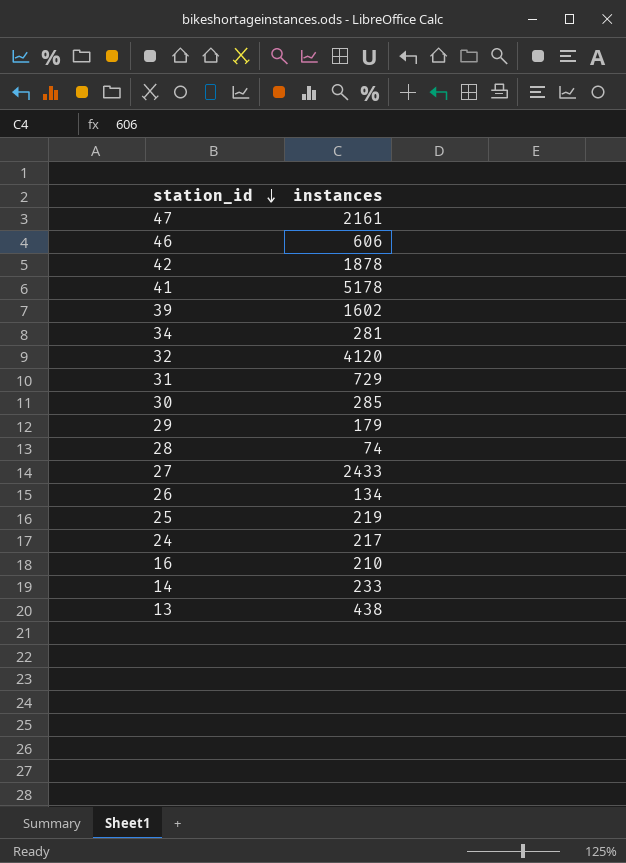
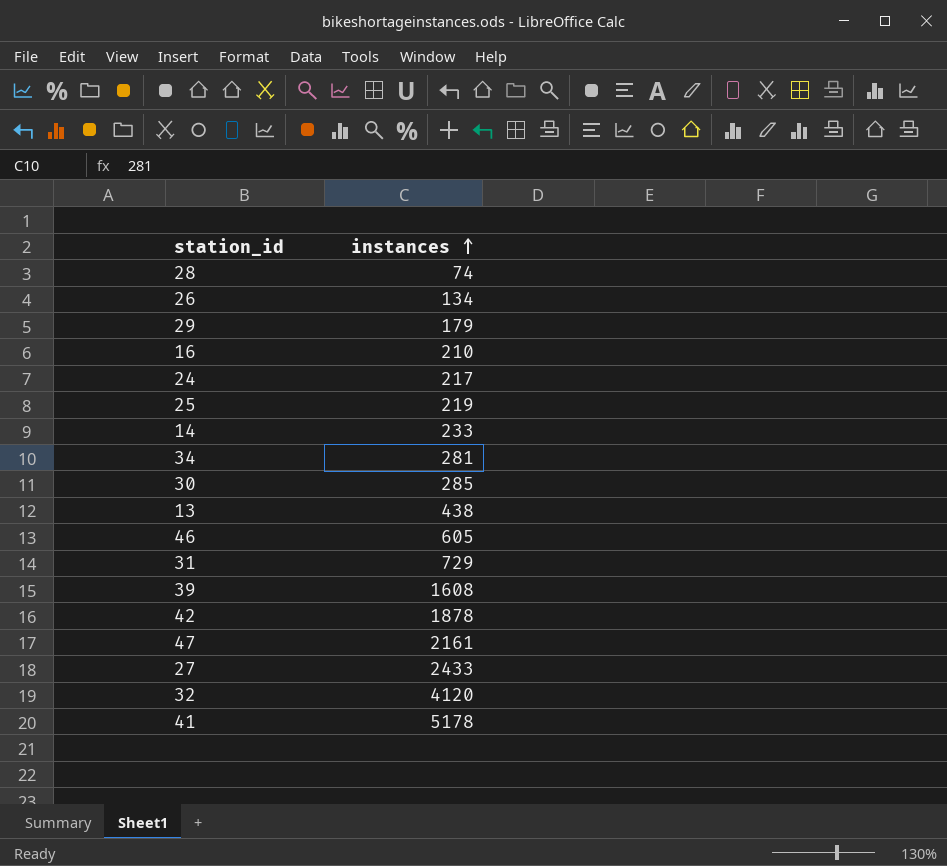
row order: station_id descending -> instances ascending
46 | instances: 606 -> 605
39 | instances: 1602 -> 1608

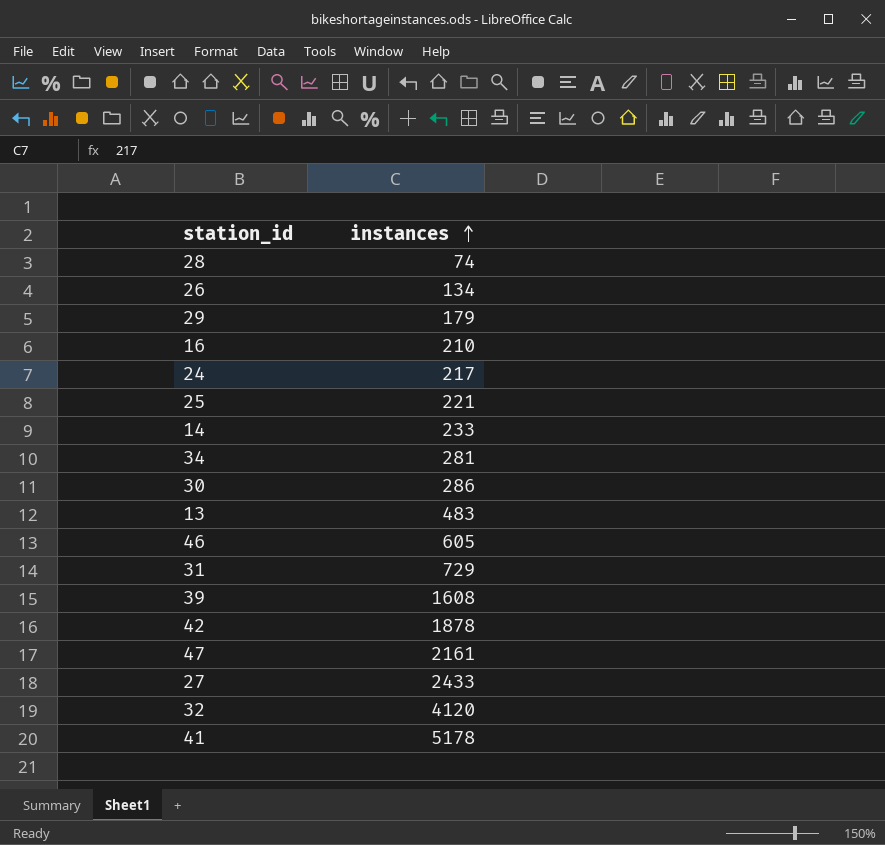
25 | instances: 219 -> 221
30 | instances: 285 -> 286
13 | instances: 438 -> 483

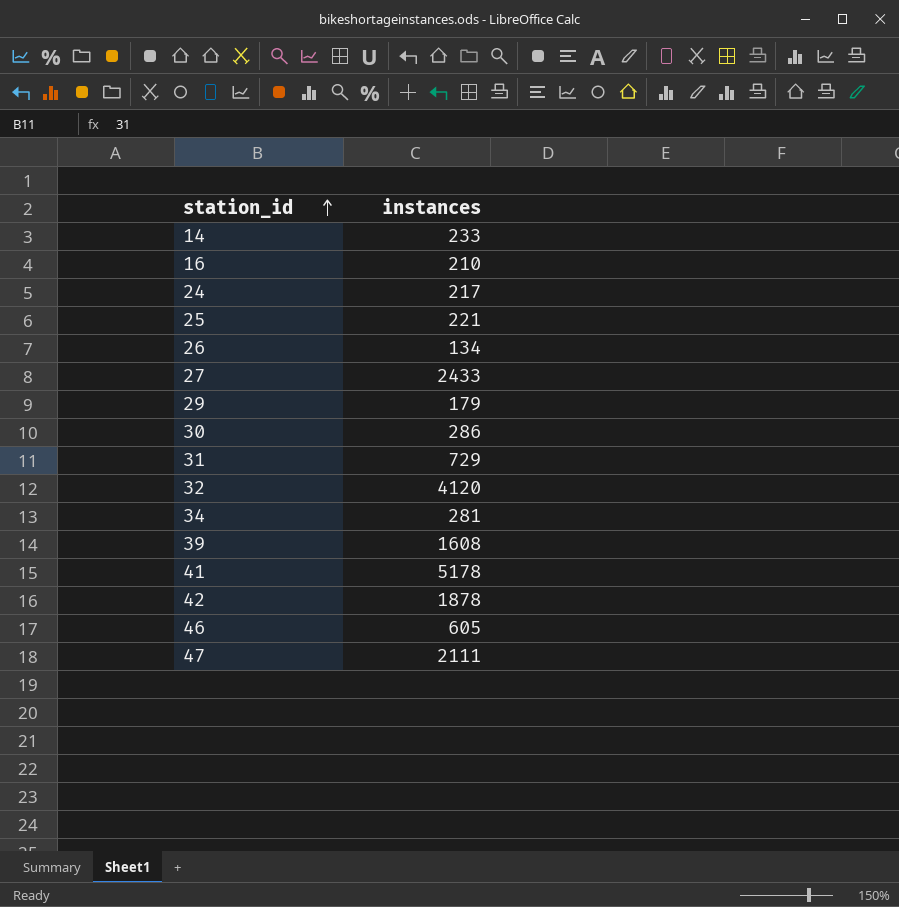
row order: instances ascending -> station_id ascending
row 28: 74 -> none
row 13: 483 -> none
47 | instances: 2161 -> 2111

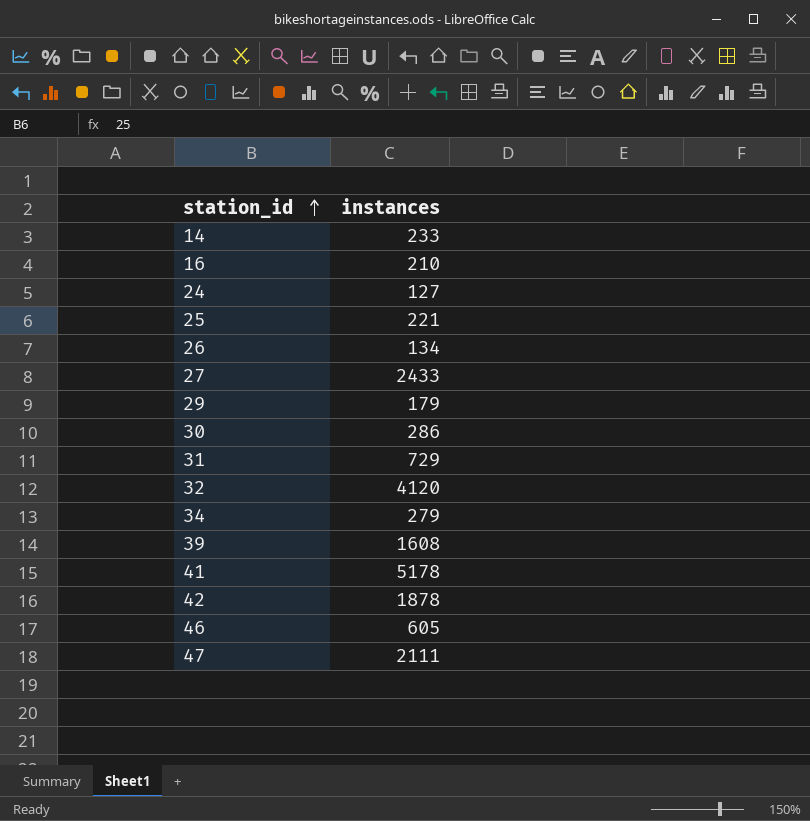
24 | instances: 217 -> 127
34 | instances: 281 -> 279

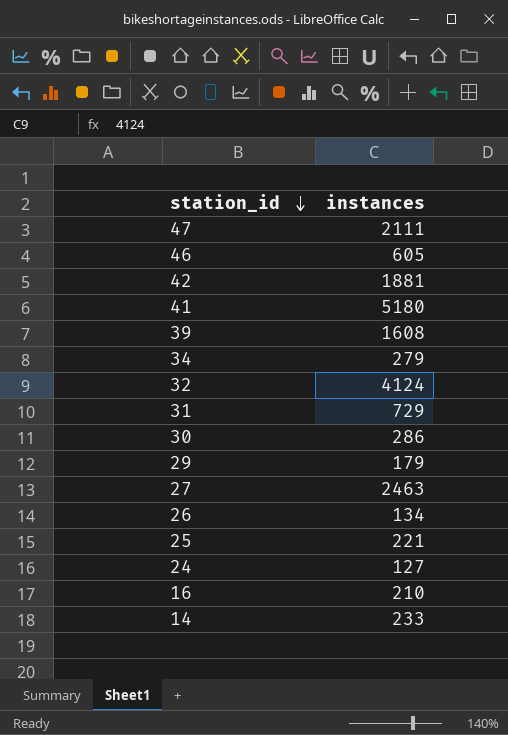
row order: station_id ascending -> station_id descending
42 | instances: 1878 -> 1881
41 | instances: 5178 -> 5180
32 | instances: 4120 -> 4124
27 | instances: 2433 -> 2463

